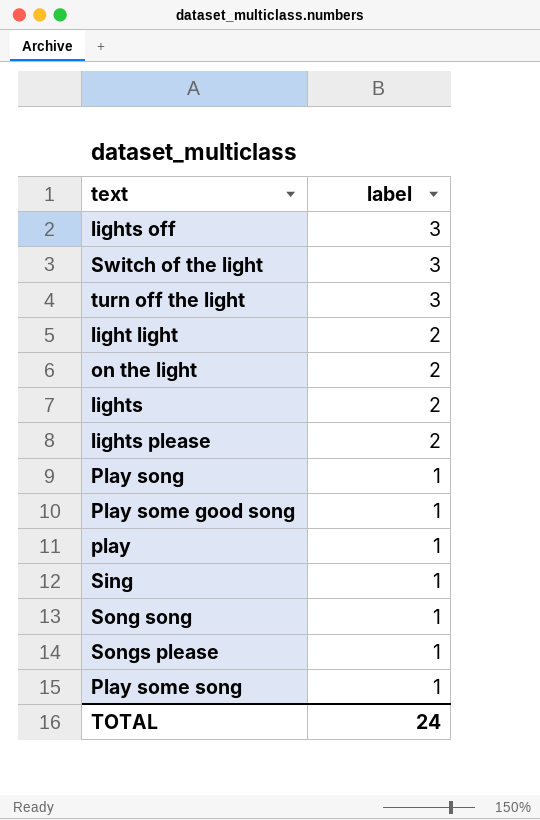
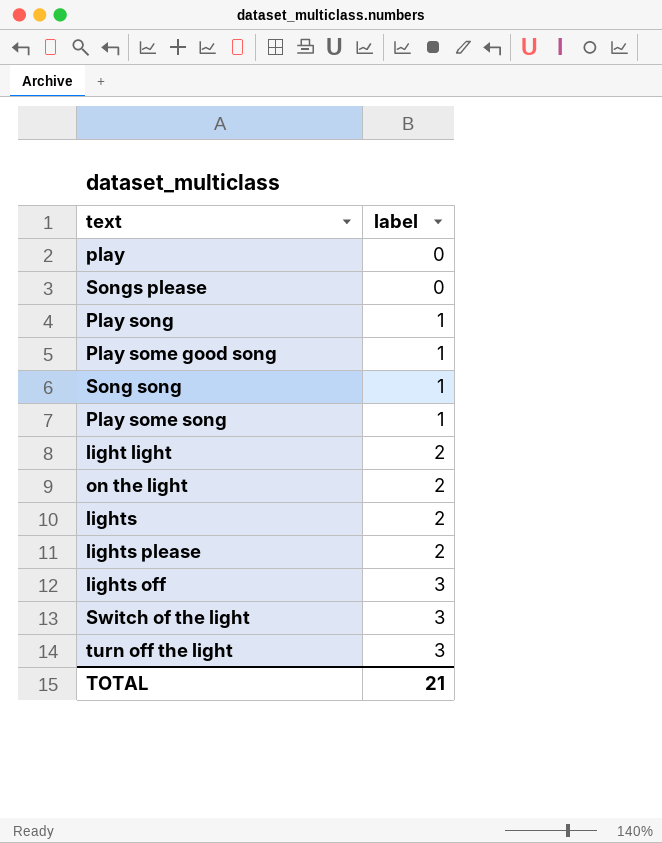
row order: label descending -> label ascending
row Sing: 1 -> none
play | label: 1 -> 0
Songs please | label: 1 -> 0
TOTAL | label: 24 -> 21

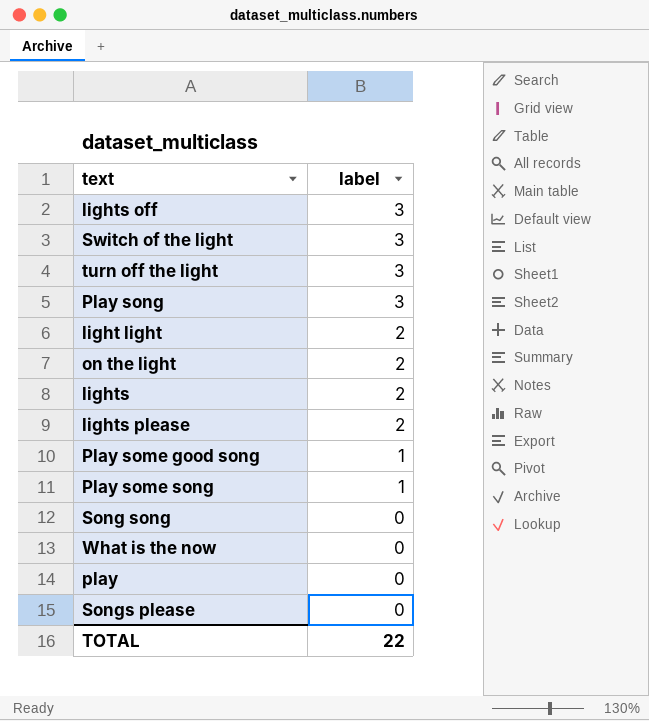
row order: label ascending -> label descending
Play song | label: 1 -> 3
Song song | label: 1 -> 0
row What is the now: none -> 0
TOTAL | label: 21 -> 22

